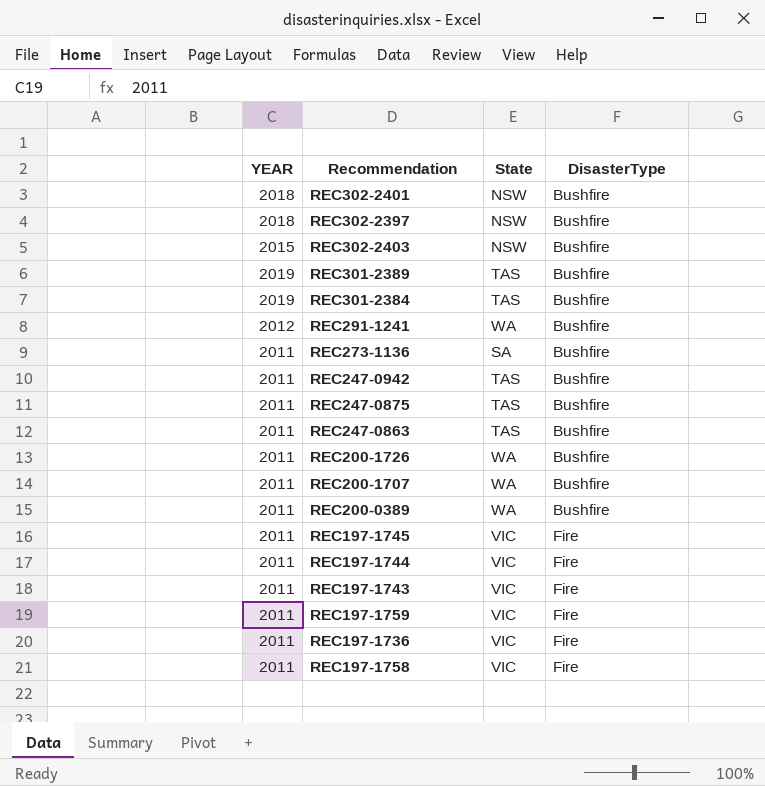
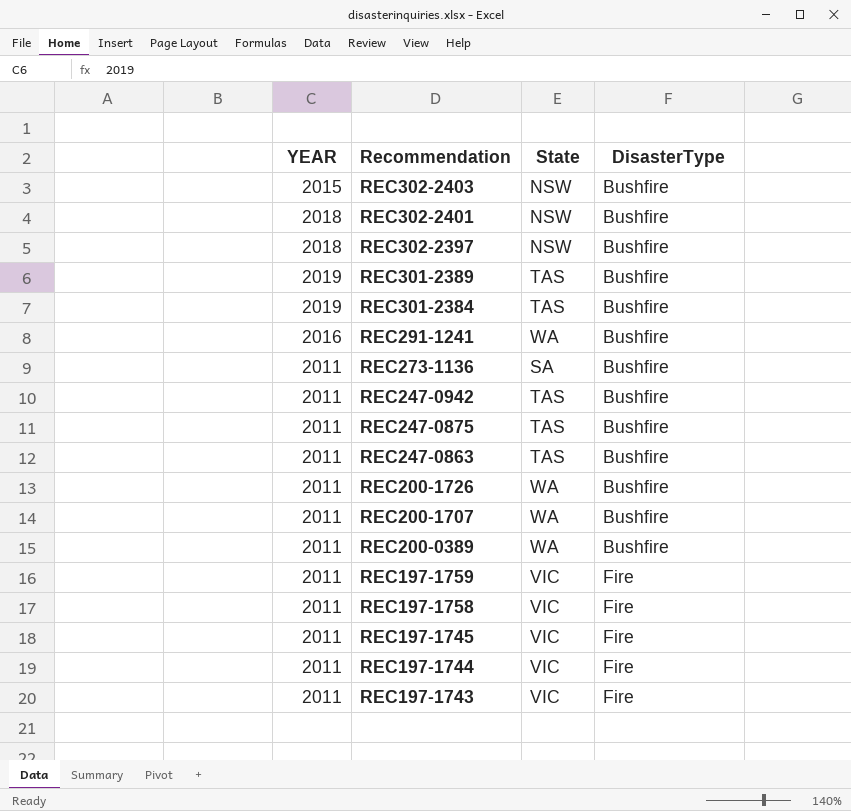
row order: DisasterType ascending -> Recommendation descending
row REC197-1736: 2011 | VIC | Fire -> none
REC291-1241 | YEAR: 2012 -> 2016

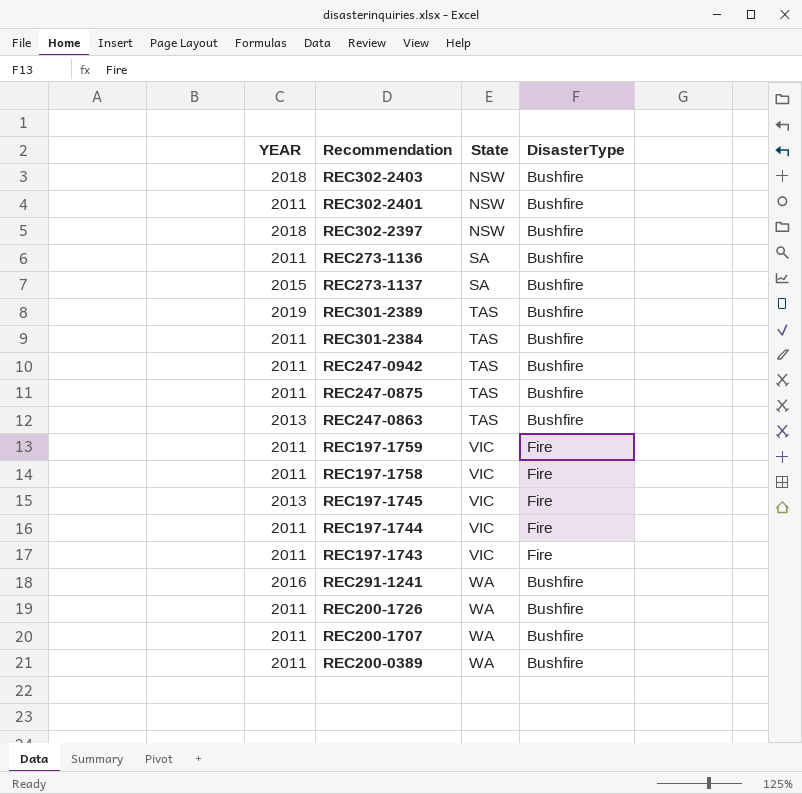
row order: Recommendation descending -> State ascending
REC302-2403 | YEAR: 2015 -> 2018
REC302-2401 | YEAR: 2018 -> 2011
row REC273-1137: none -> 2015 | SA | Bushfire
REC301-2384 | YEAR: 2019 -> 2011
REC247-0863 | YEAR: 2011 -> 2013
REC197-1745 | YEAR: 2011 -> 2013

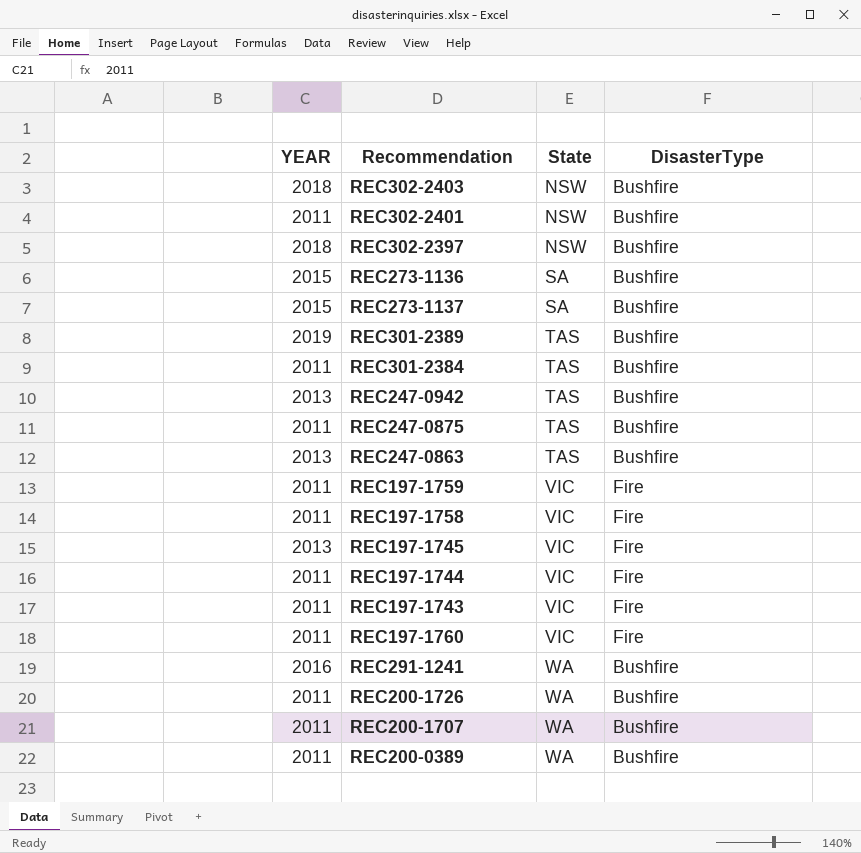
REC273-1136 | YEAR: 2011 -> 2015
REC247-0942 | YEAR: 2011 -> 2013
row REC197-1760: none -> 2011 | VIC | Fire

